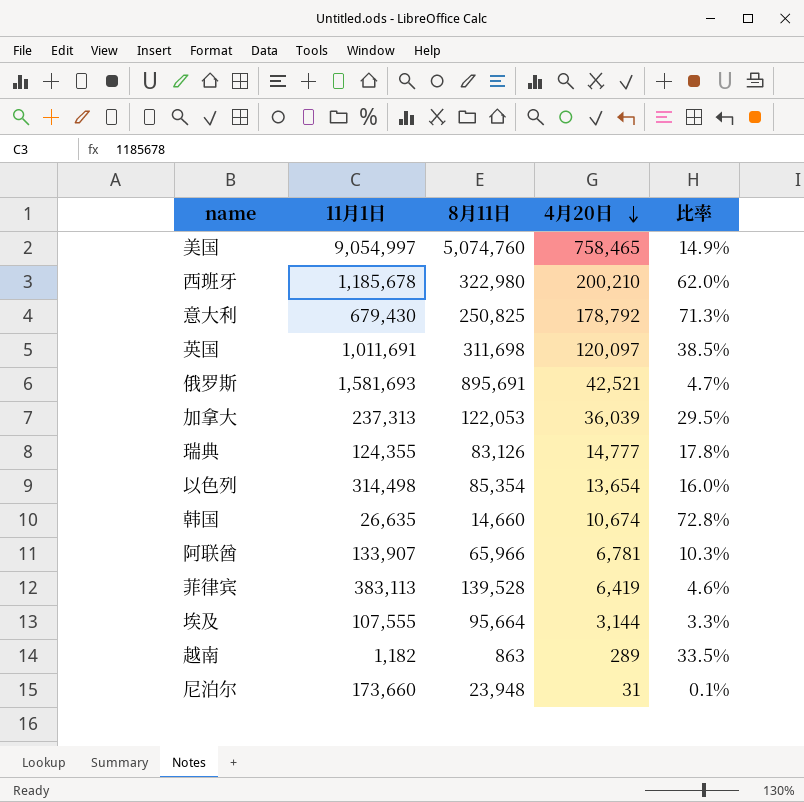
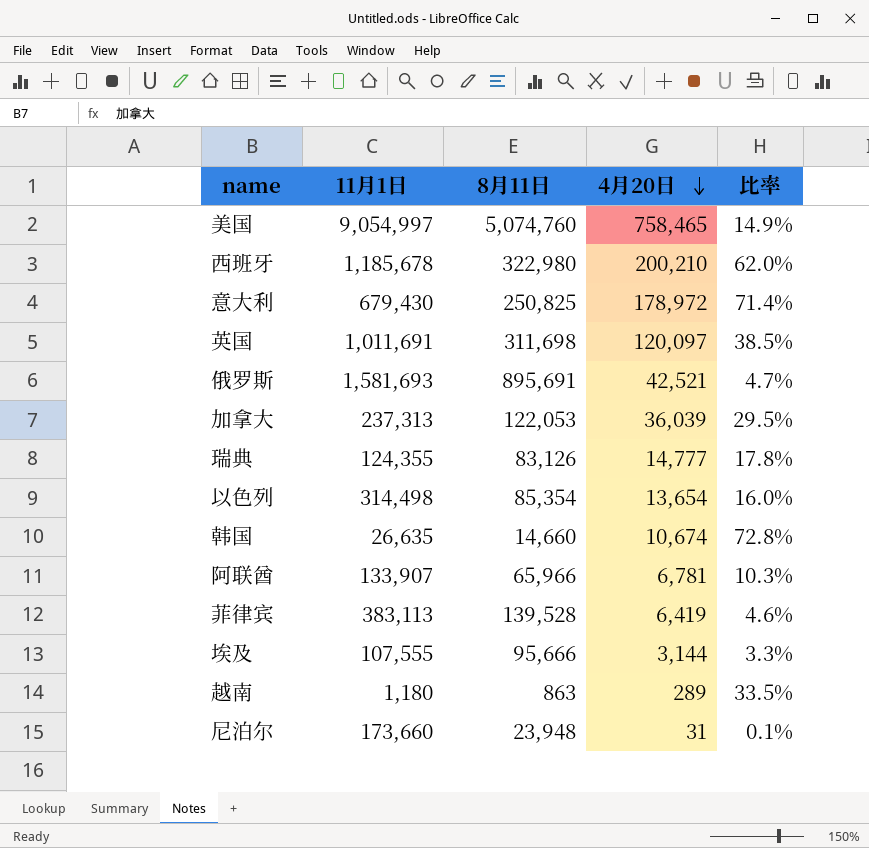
意大利 | 4月20日: 178,792 -> 178,972
意大利 | 比率: 71.3% -> 71.4%
埃及 | 8月11日: 95,664 -> 95,666
越南 | 11月1日: 1,182 -> 1,180

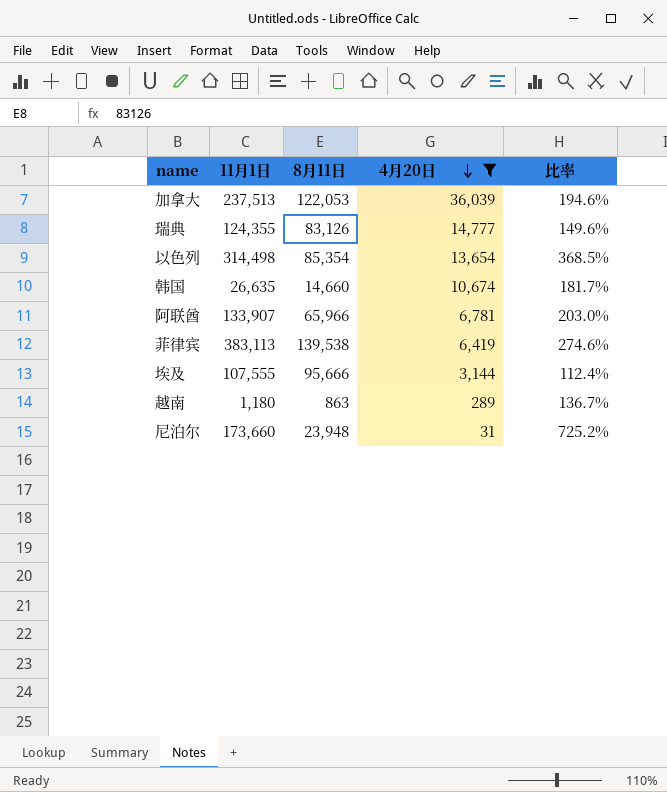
filter: none -> 4月20日 <= 36,039
column 比率 | formula: [4月20日] / [8月11日] -> [11月1日] / [8月11日]
加拿大 | 11月1日: 237,313 -> 237,513
菲律宾 | 8月11日: 139,528 -> 139,538

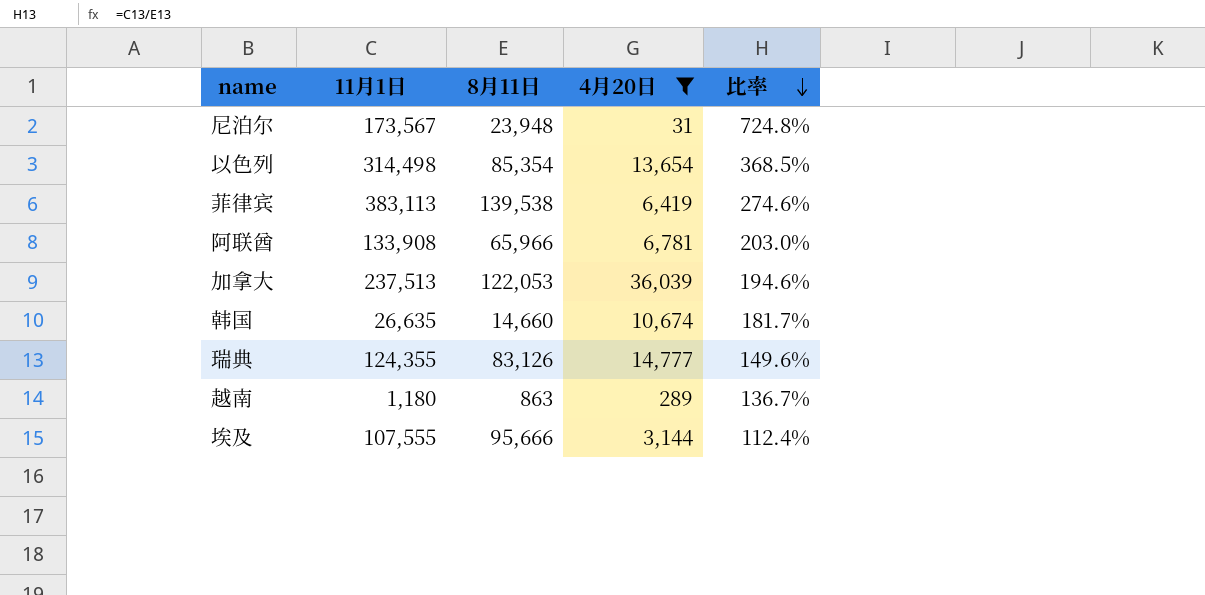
row order: 4月20日 descending -> 比率 descending
尼泊尔 | 11月1日: 173,660 -> 173,567
尼泊尔 | 比率: 725.2% -> 724.8%
阿联酋 | 11月1日: 133,907 -> 133,908

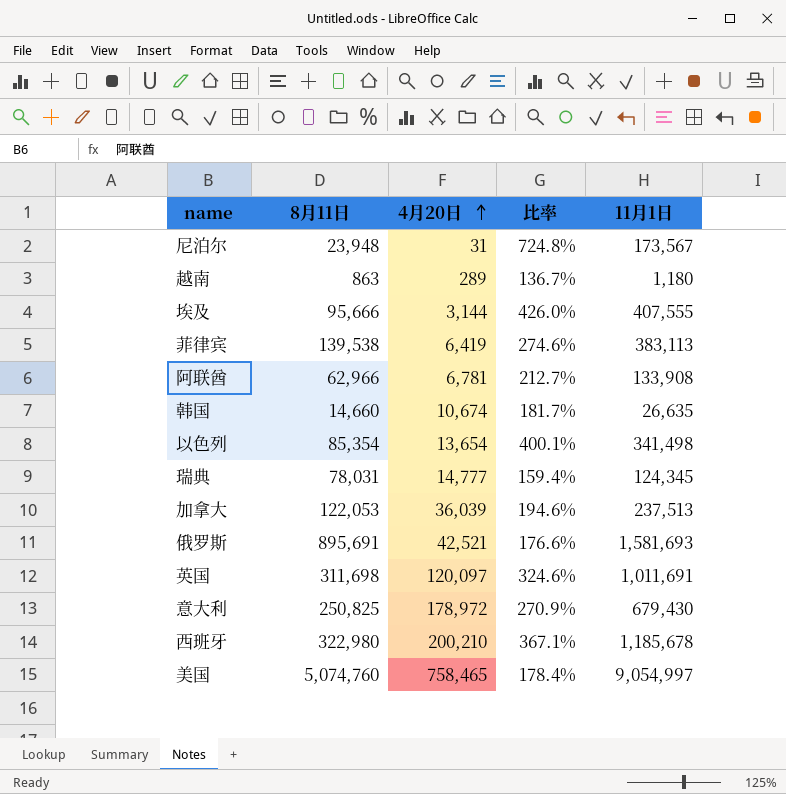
filter: 4月20日 <= 36,039 -> none
row order: 比率 descending -> 4月20日 ascending
column 11月1日 | position: 2 -> 5
埃及 | 比率: 112.4% -> 426.0%
埃及 | 11月1日: 107,555 -> 407,555
阿联酋 | 8月11日: 65,966 -> 62,966
阿联酋 | 比率: 203.0% -> 212.7%
以色列 | 比率: 368.5% -> 400.1%
以色列 | 11月1日: 314,498 -> 341,498
瑞典 | 8月11日: 83,126 -> 78,031
瑞典 | 比率: 149.6% -> 159.4%
瑞典 | 11月1日: 124,355 -> 124,345

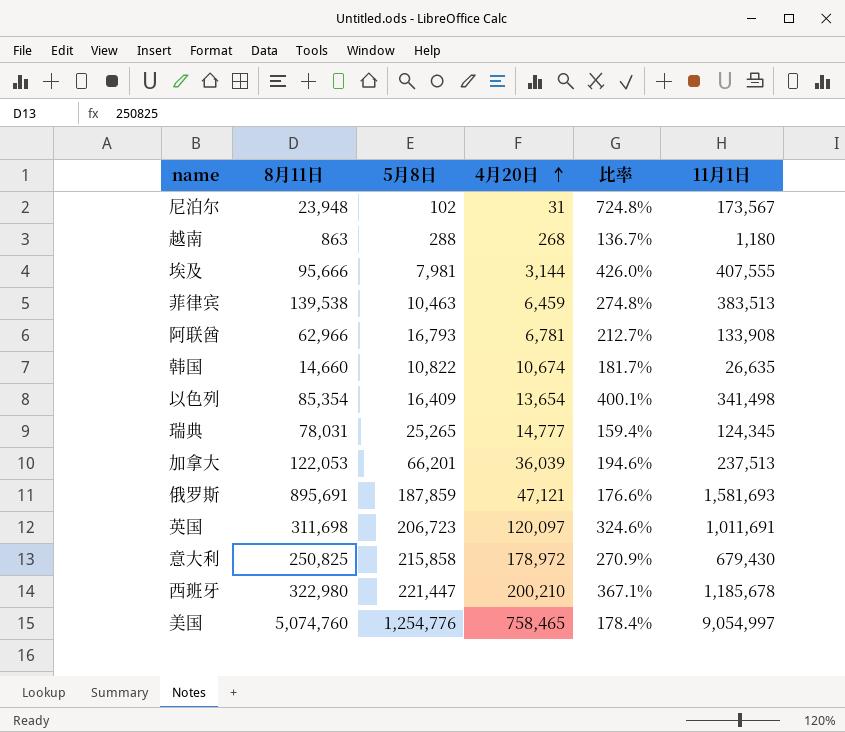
column 5月8日 | position: none -> 3
越南 | 4月20日: 289 -> 268
菲律宾 | 4月20日: 6,419 -> 6,459
菲律宾 | 比率: 274.6% -> 274.8%
菲律宾 | 11月1日: 383,113 -> 383,513
俄罗斯 | 4月20日: 42,521 -> 47,121

